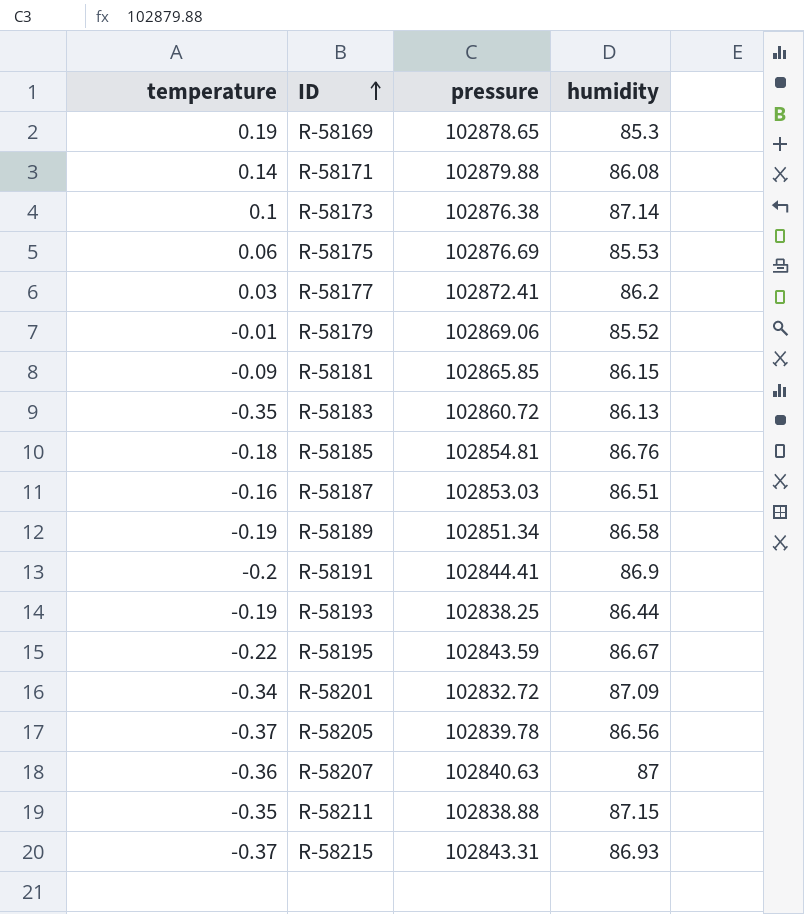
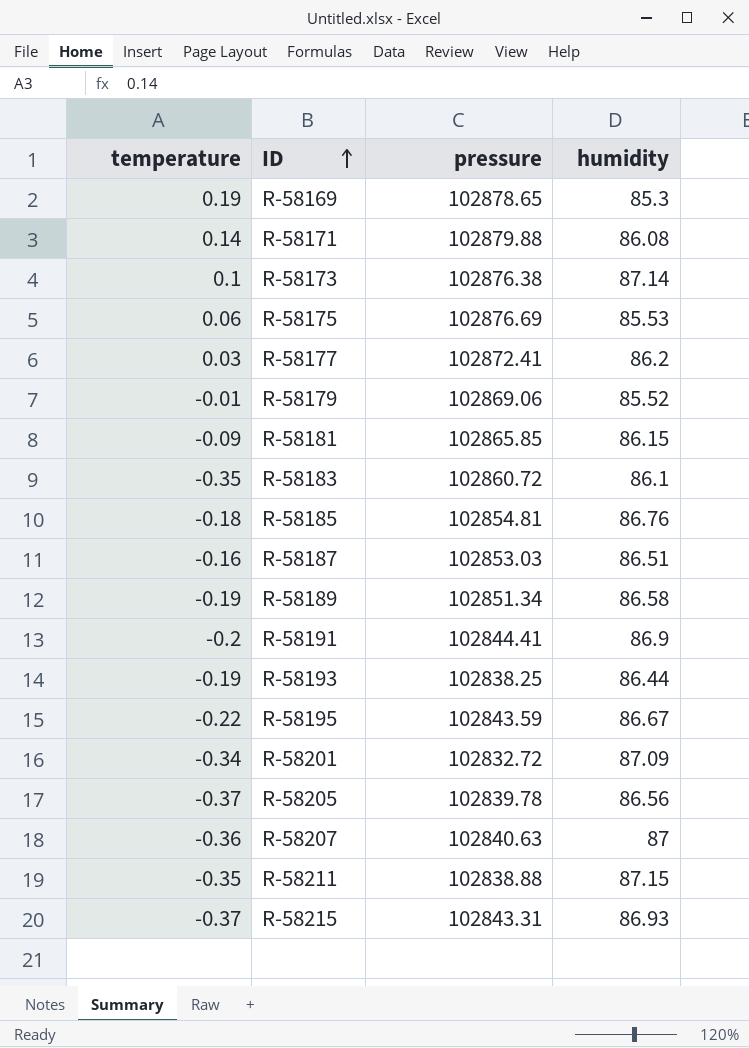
R-58183 | humidity: 86.13 -> 86.1

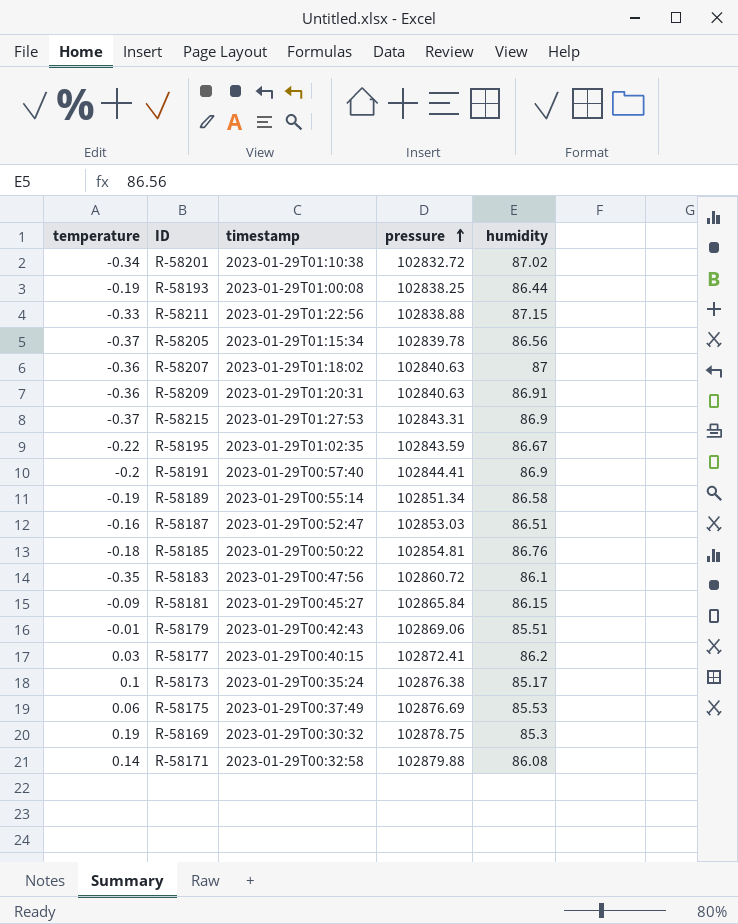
row order: ID ascending -> pressure ascending
column timestamp | position: none -> 3
R-58201 | humidity: 87.09 -> 87.02
R-58211 | temperature: -0.35 -> -0.33
row R-58209: none -> -0.36 | 2023-01-29T01:20:31 | 102840.63 | 86.91
R-58215 | humidity: 86.93 -> 86.9
R-58181 | pressure: 102865.85 -> 102865.84
R-58179 | humidity: 85.52 -> 85.51
R-58173 | humidity: 87.14 -> 85.17
R-58169 | pressure: 102878.65 -> 102878.75

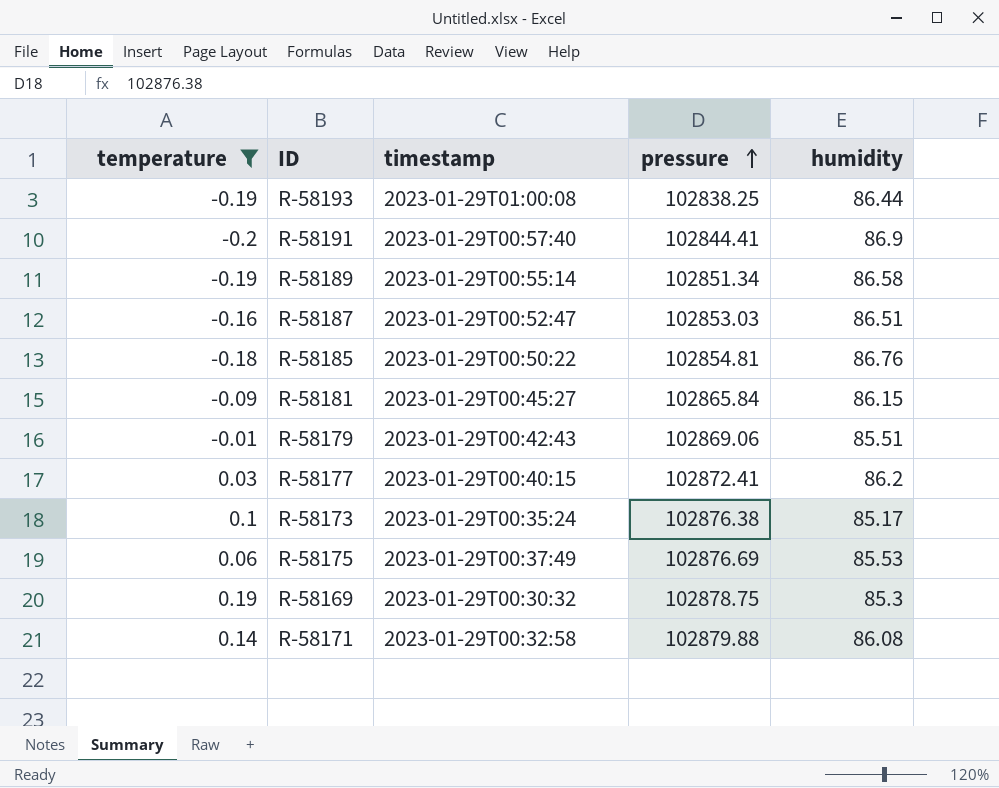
filter: none -> temperature >= -0.2

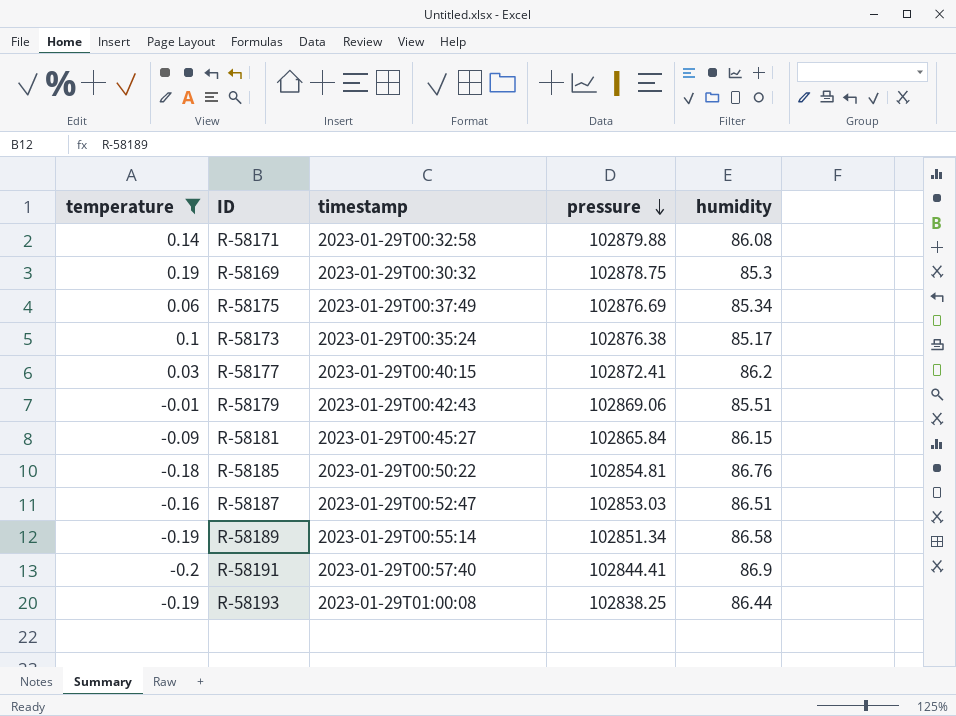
row order: pressure ascending -> pressure descending
R-58175 | humidity: 85.53 -> 85.34

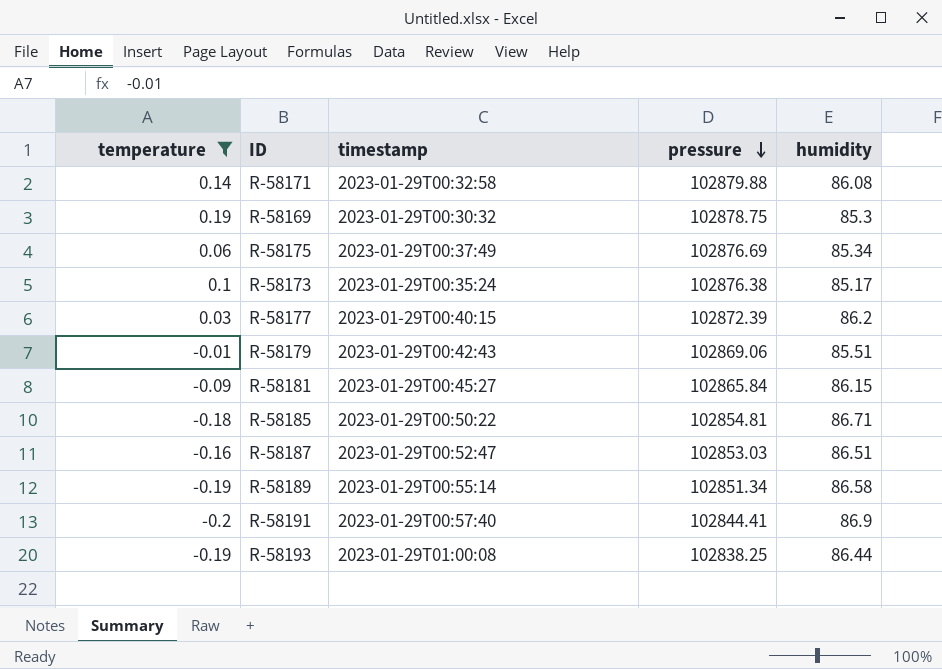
R-58177 | pressure: 102872.41 -> 102872.39
R-58185 | humidity: 86.76 -> 86.71

